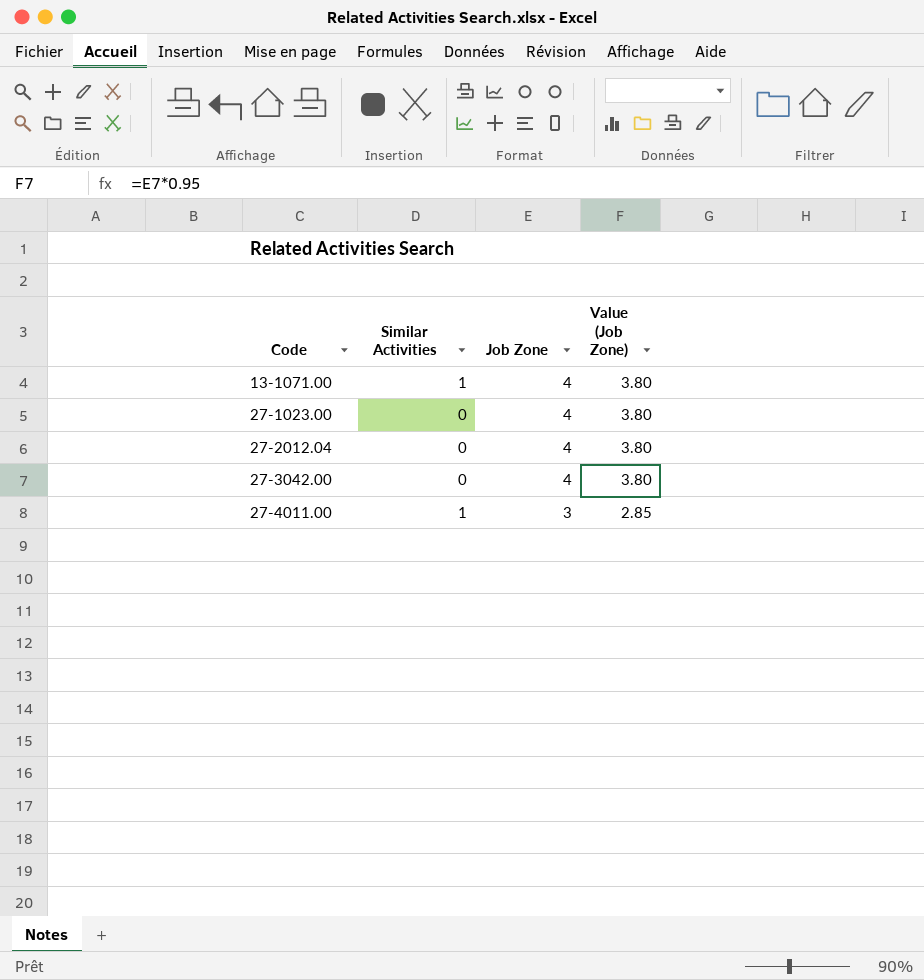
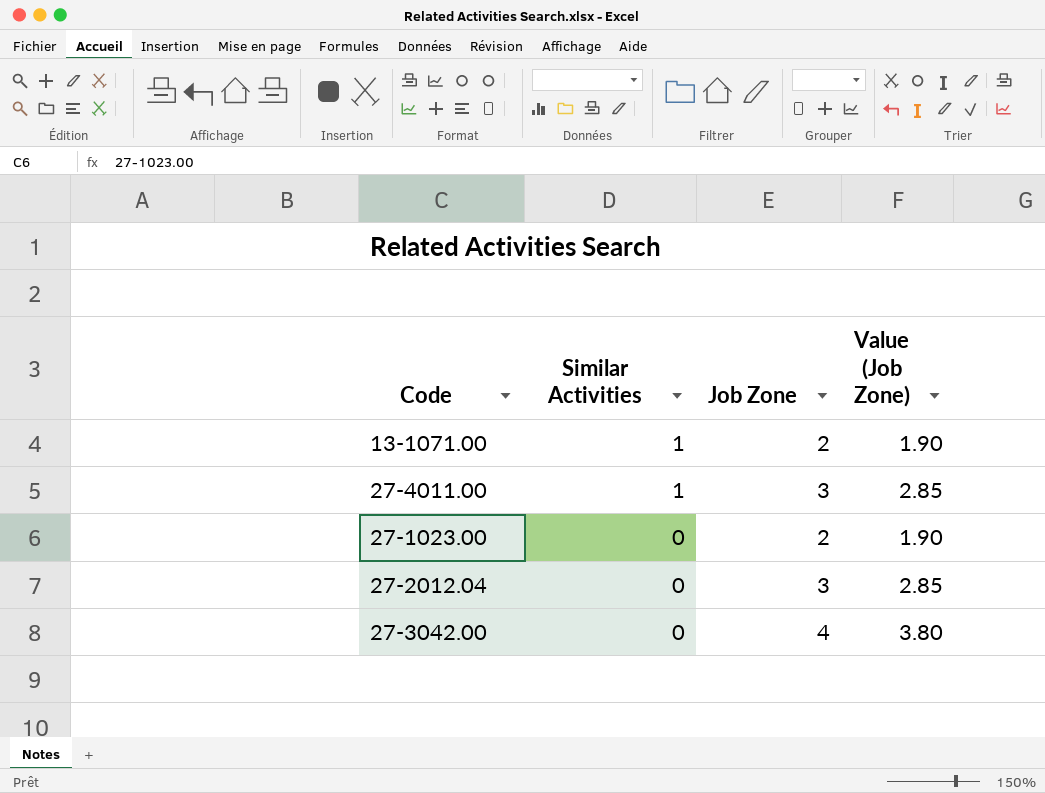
row order: Code ascending -> Similar Activities descending
13-1071.00 | Job Zone: 4 -> 2
13-1071.00 | Value (Job Zone): 3.80 -> 1.90
27-1023.00 | Job Zone: 4 -> 2
27-1023.00 | Value (Job Zone): 3.80 -> 1.90
27-2012.04 | Job Zone: 4 -> 3
27-2012.04 | Value (Job Zone): 3.80 -> 2.85

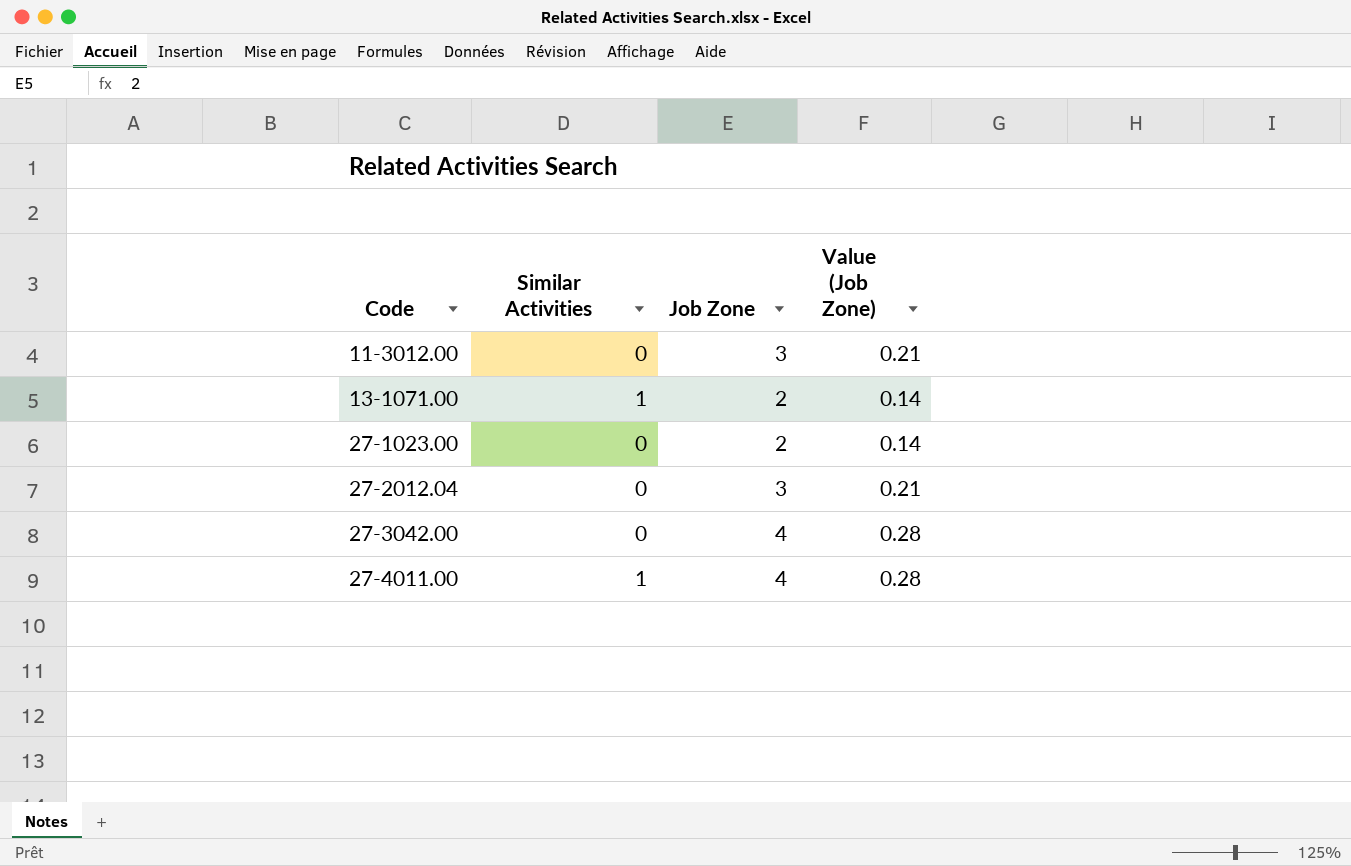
row order: Similar Activities descending -> Code ascending
column Value (Job Zone) | formula: [Job Zone] * 0.95 -> [Job Zone] * 0.07
row 11-3012.00: none -> 0 | 3 | 0.21
27-4011.00 | Job Zone: 3 -> 4

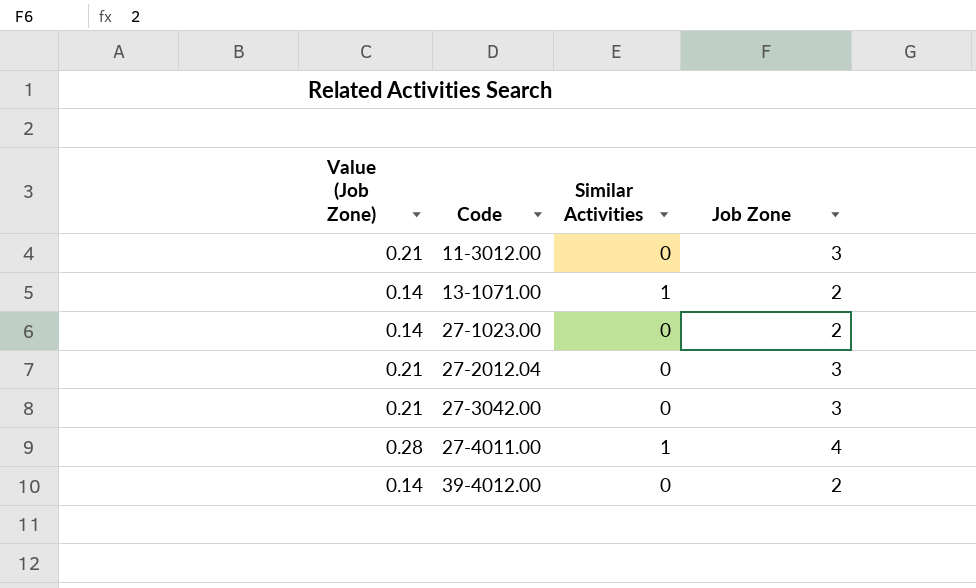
column Value (Job Zone) | position: 4 -> 1
27-3042.00 | Value (Job Zone): 0.28 -> 0.21
27-3042.00 | Job Zone: 4 -> 3
row 39-4012.00: none -> 0.14 | 0 | 2

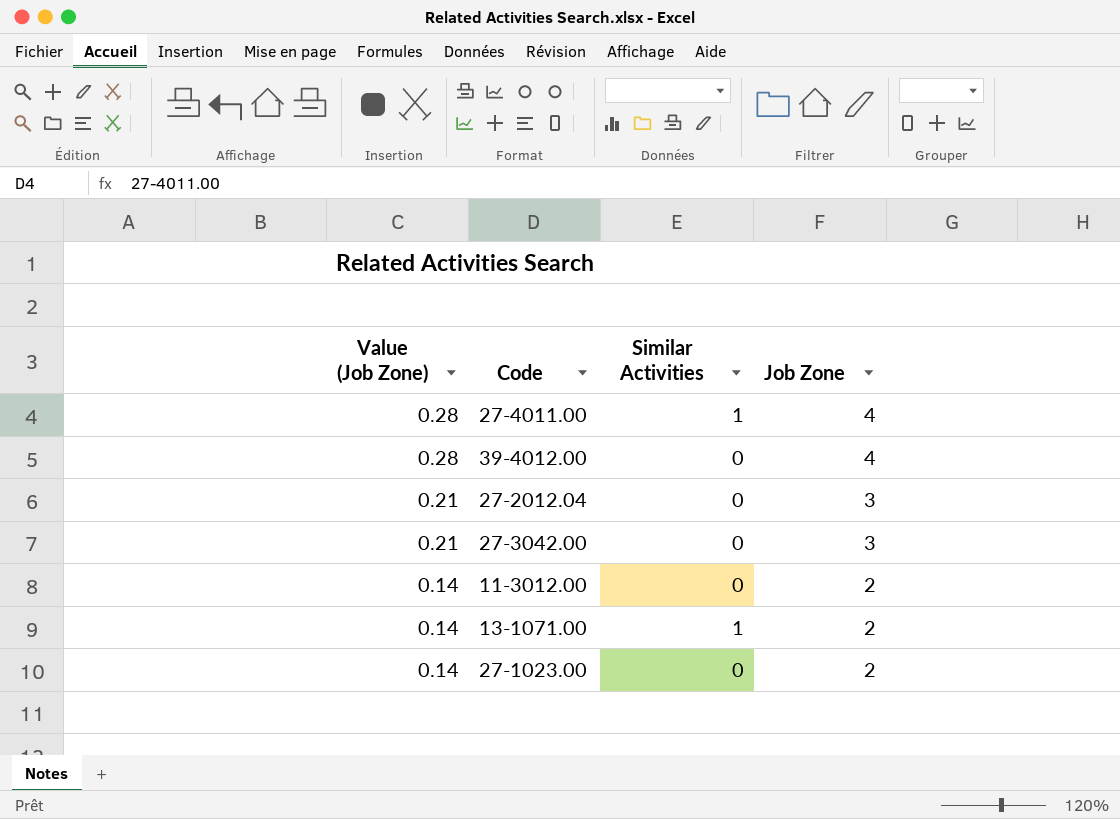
row order: Code ascending -> Value (Job Zone) descending
39-4012.00 | Value (Job Zone): 0.14 -> 0.28
39-4012.00 | Job Zone: 2 -> 4
11-3012.00 | Value (Job Zone): 0.21 -> 0.14
11-3012.00 | Job Zone: 3 -> 2

